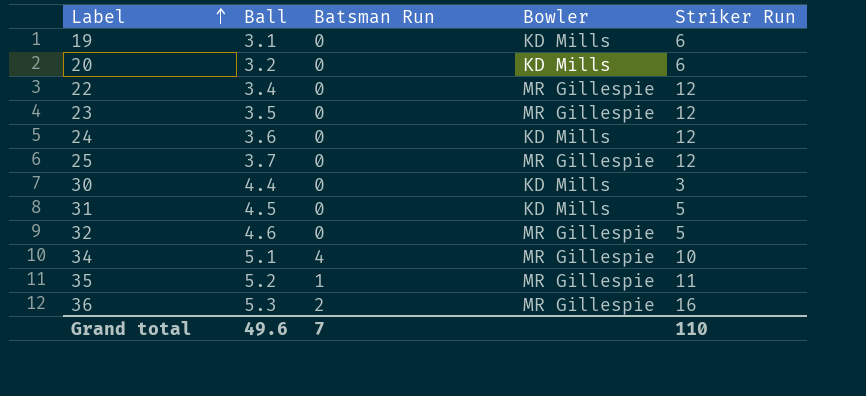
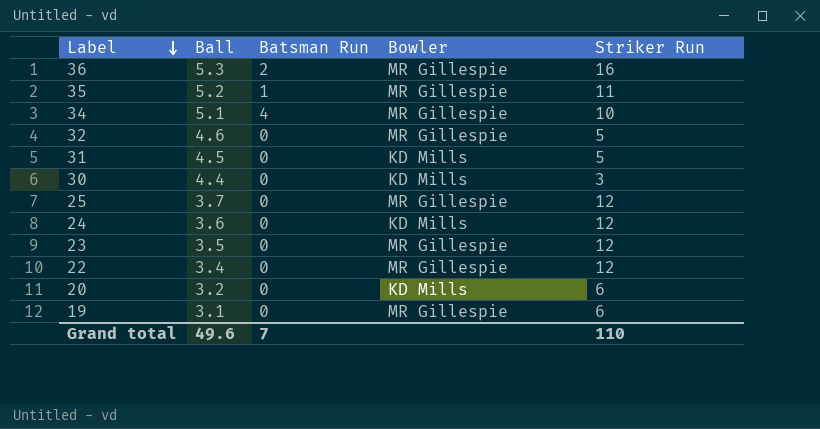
row order: Label ascending -> Label descending
19 | Bowler: KD Mills -> MR Gillespie

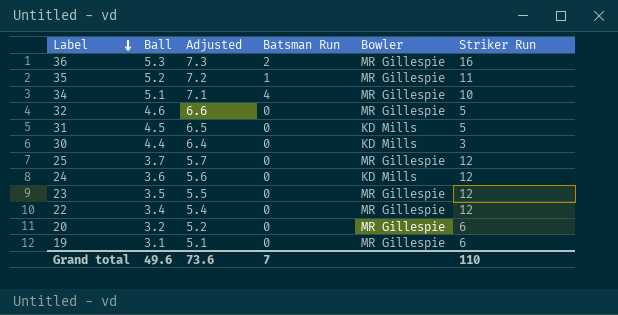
column Adjusted | formula: none -> [Ball] + 2
20 | Bowler: KD Mills -> MR Gillespie

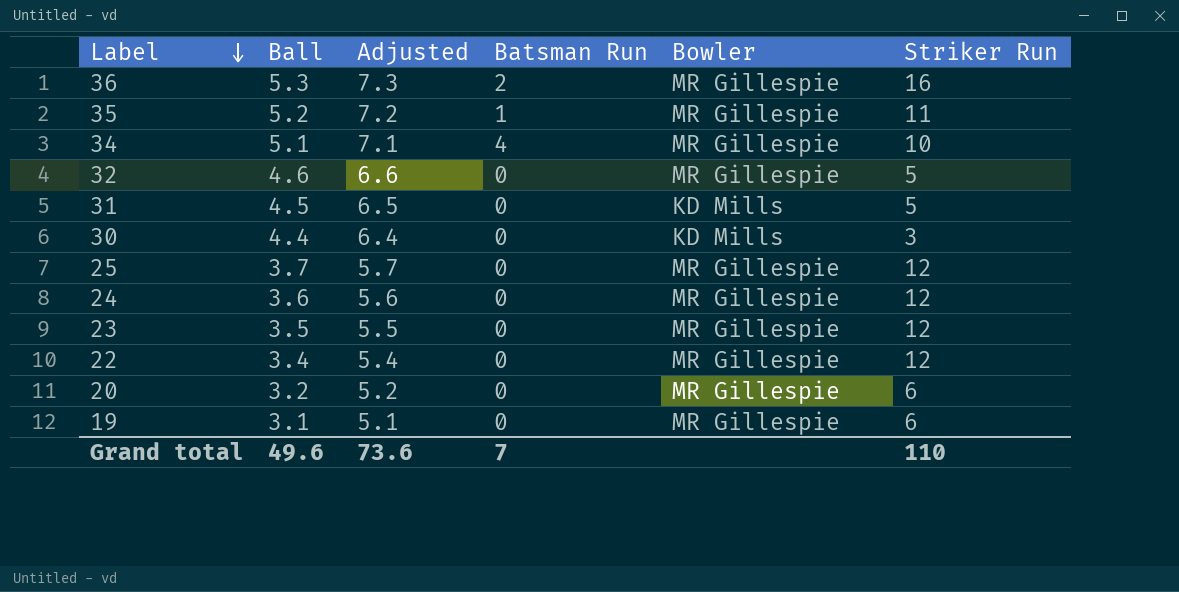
24 | Bowler: KD Mills -> MR Gillespie

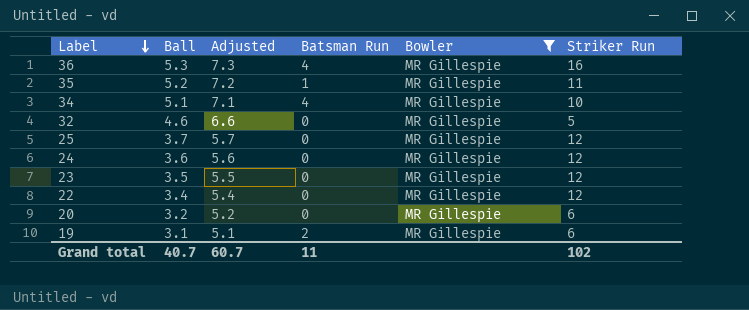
filter: none -> Bowler = MR Gillespie
36 | Batsman Run: 2 -> 4
19 | Batsman Run: 0 -> 2
Grand total | Ball: 49.6 -> 40.7
Grand total | Adjusted: 73.6 -> 60.7
Grand total | Batsman Run: 7 -> 11
Grand total | Striker Run: 110 -> 102

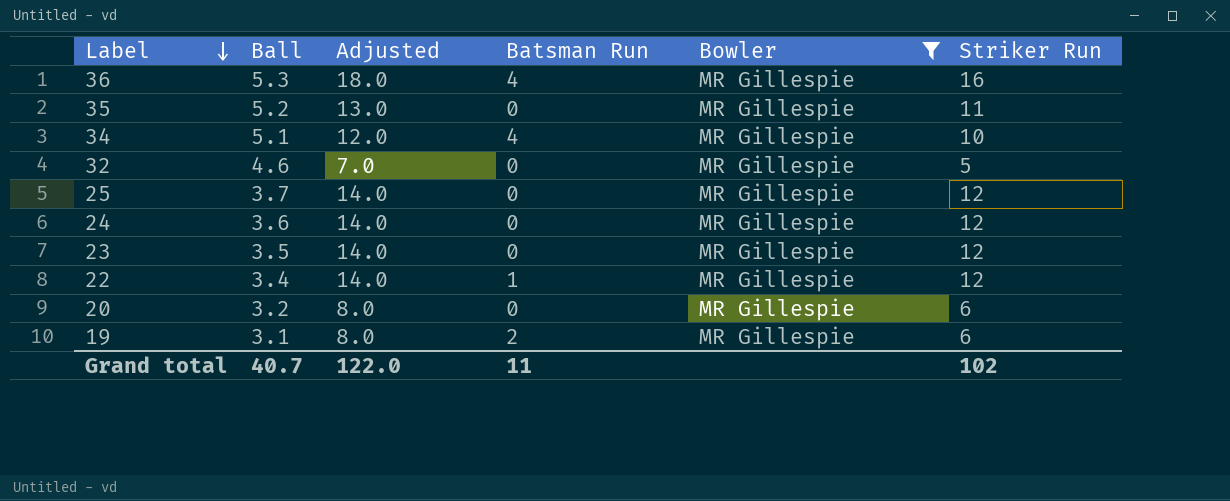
column Adjusted | formula: [Ball] + 2 -> [Striker Run] + 2
35 | Batsman Run: 1 -> 0
22 | Batsman Run: 0 -> 1
Grand total | Adjusted: 60.7 -> 122.0

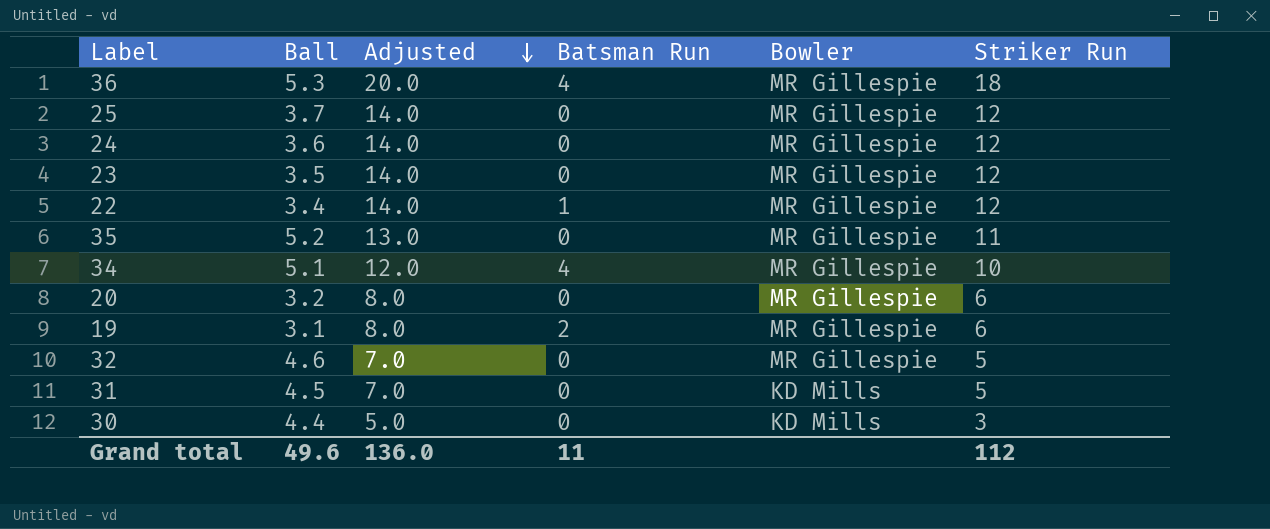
filter: Bowler = MR Gillespie -> none
row order: Label descending -> Adjusted descending
36 | Adjusted: 18.0 -> 20.0
36 | Striker Run: 16 -> 18
Grand total | Ball: 40.7 -> 49.6
Grand total | Adjusted: 122.0 -> 136.0
Grand total | Striker Run: 102 -> 112

